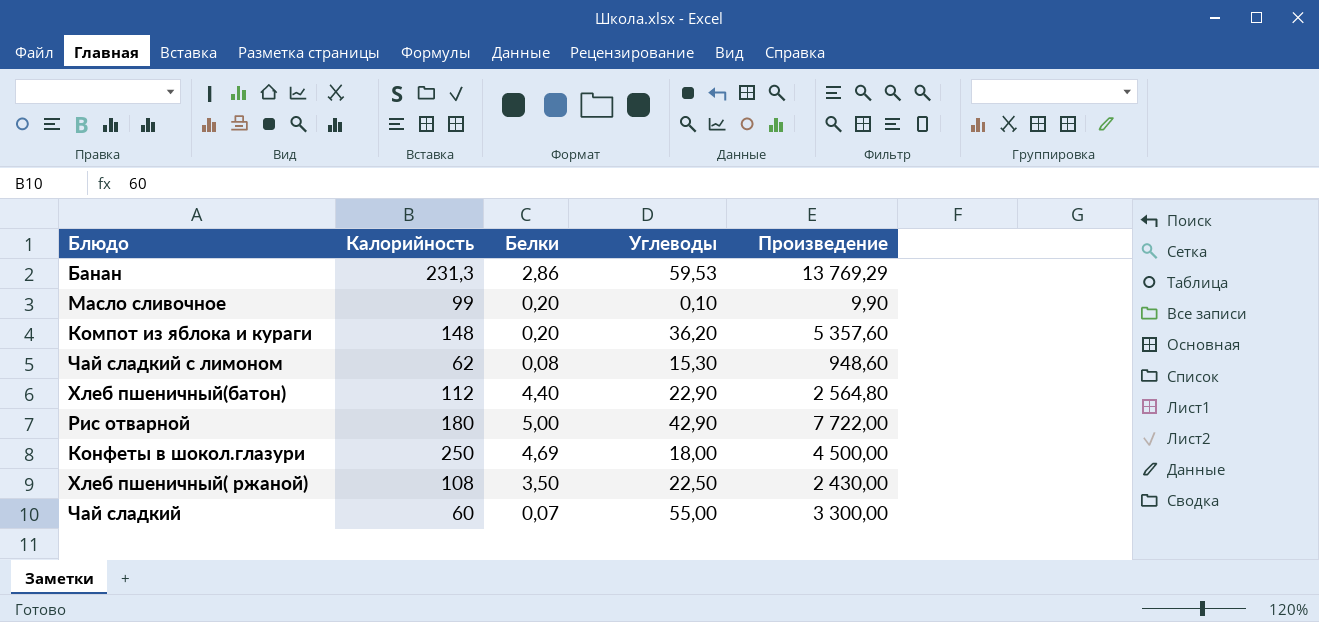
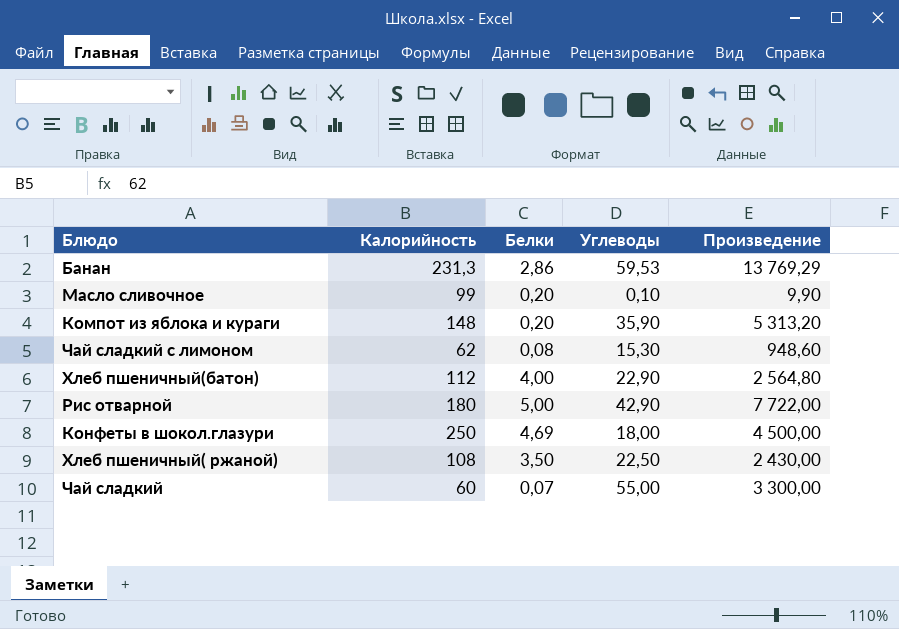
Компот из яблока и кураги | Углеводы: 36,20 -> 35,90
Компот из яблока и кураги | Произведение: 5 357,60 -> 5 313,20
Хлеб пшеничный(батон) | Белки: 4,40 -> 4,00

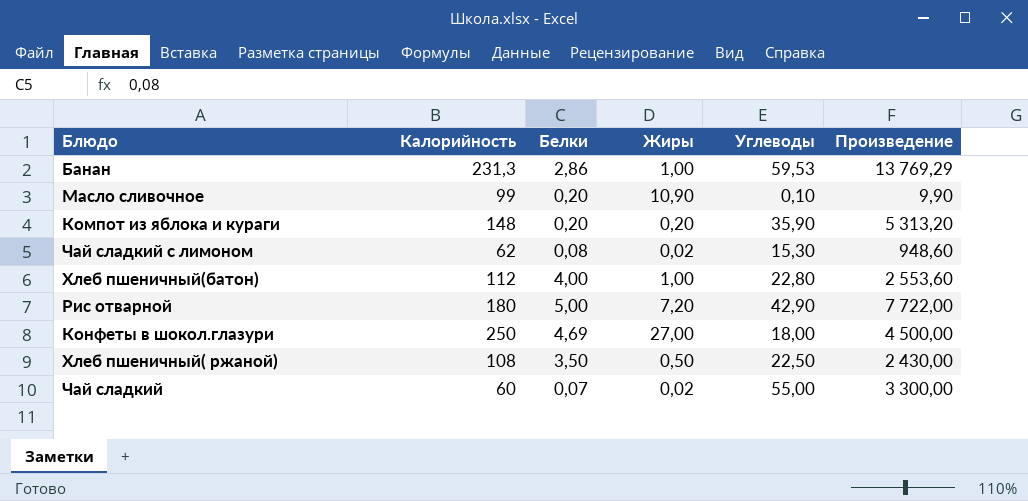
column Жиры | position: none -> 4
Хлеб пшеничный(батон) | Углеводы: 22,90 -> 22,80
Хлеб пшеничный(батон) | Произведение: 2 564,80 -> 2 553,60

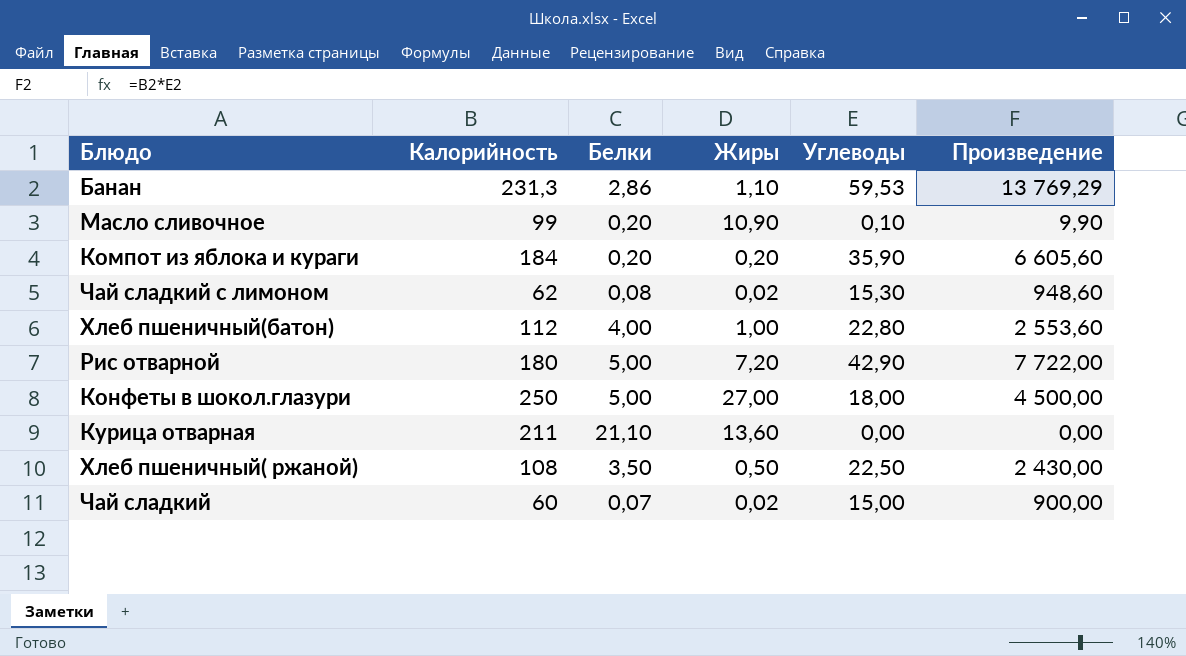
Банан | Жиры: 1,00 -> 1,10
Компот из яблока и кураги | Калорийность: 148 -> 184
Компот из яблока и кураги | Произведение: 5 313,20 -> 6 605,60
Конфеты в шокол.глазури | Белки: 4,69 -> 5,00
row Курица отварная: none -> 211 | 21,10 | 13,60 | 0,00 | 0,00
Чай сладкий | Углеводы: 55,00 -> 15,00
Чай сладкий | Произведение: 3 300,00 -> 900,00

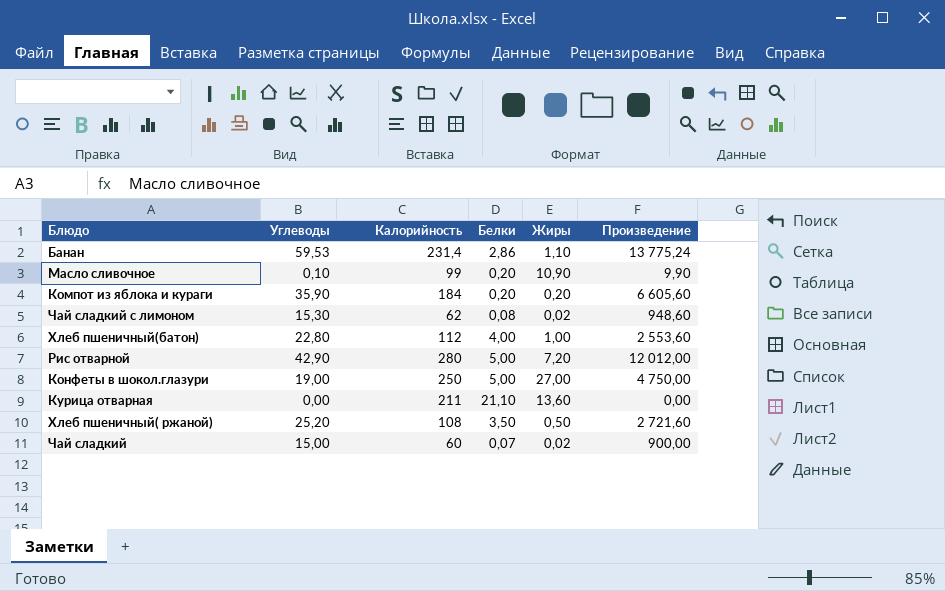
column Углеводы | position: 5 -> 2
Банан | Калорийность: 231,3 -> 231,4
Банан | Произведение: 13 769,29 -> 13 775,24
Рис отварной | Калорийность: 180 -> 280
Рис отварной | Произведение: 7 722,00 -> 12 012,00
Конфеты в шокол.глазури | Углеводы: 18,00 -> 19,00
Конфеты в шокол.глазури | Произведение: 4 500,00 -> 4 750,00
Хлеб пшеничный( ржаной) | Углеводы: 22,50 -> 25,20
Хлеб пшеничный( ржаной) | Произведение: 2 430,00 -> 2 721,60

